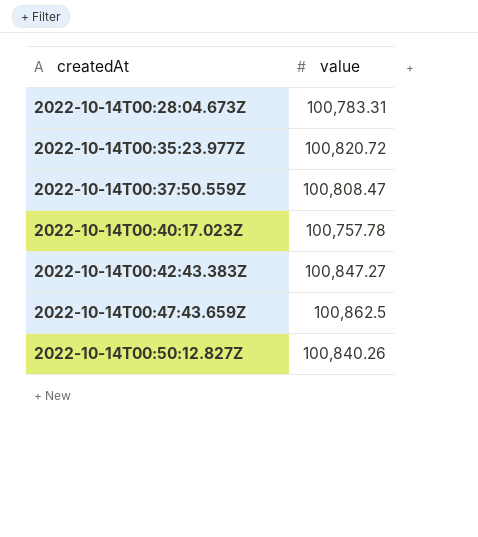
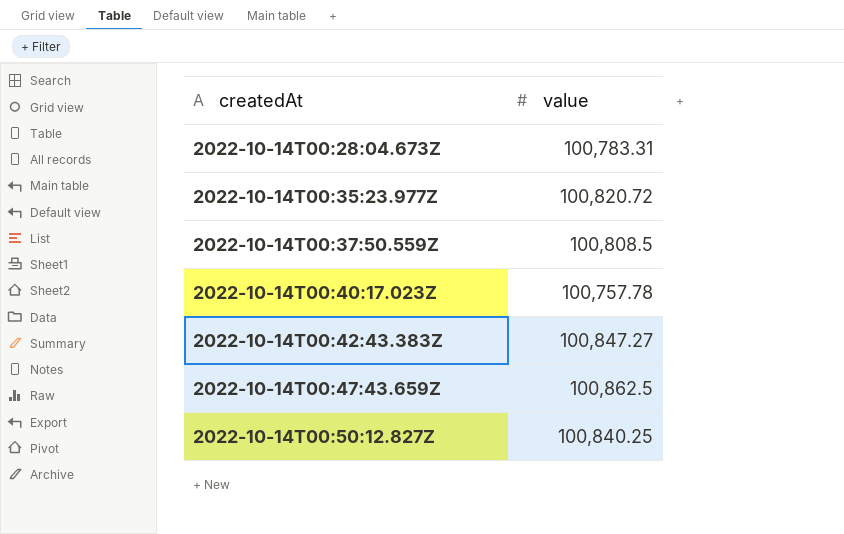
2022-10-14T00:37:50.559Z | value: 100,808.47 -> 100,808.5
2022-10-14T00:50:12.827Z | value: 100,840.26 -> 100,840.25

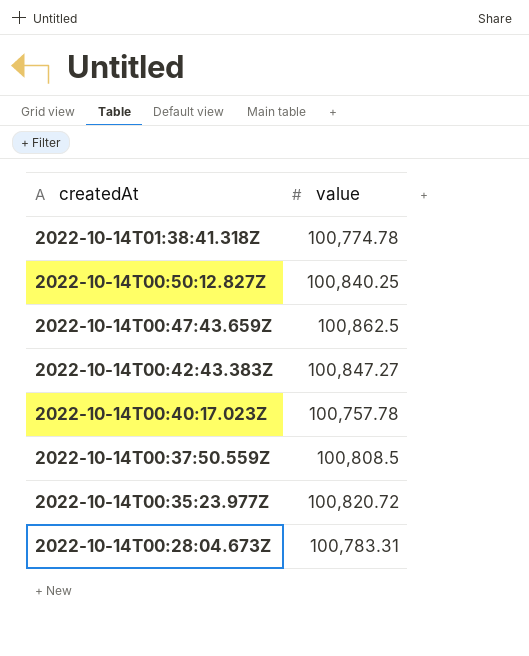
row order: createdAt ascending -> createdAt descending
row 2022-10-14T01:38:41.318Z: none -> 100,774.78

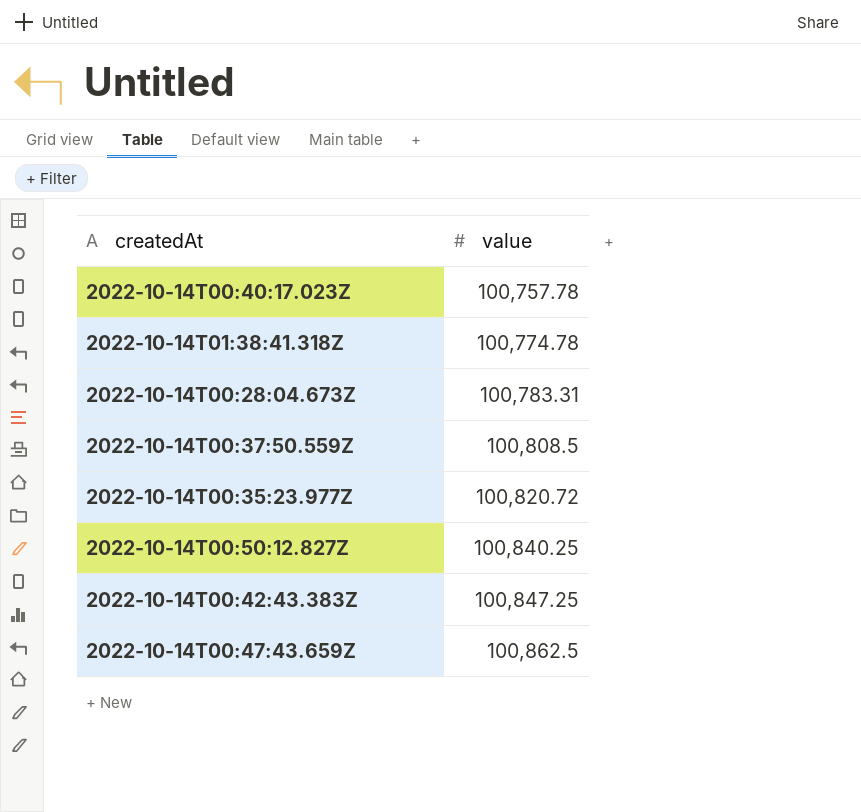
row order: createdAt descending -> value ascending
2022-10-14T00:42:43.383Z | value: 100,847.27 -> 100,847.25

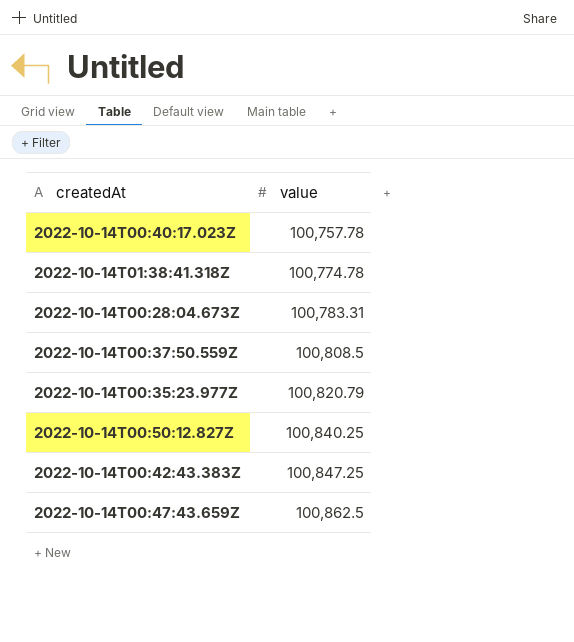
2022-10-14T00:35:23.977Z | value: 100,820.72 -> 100,820.79

